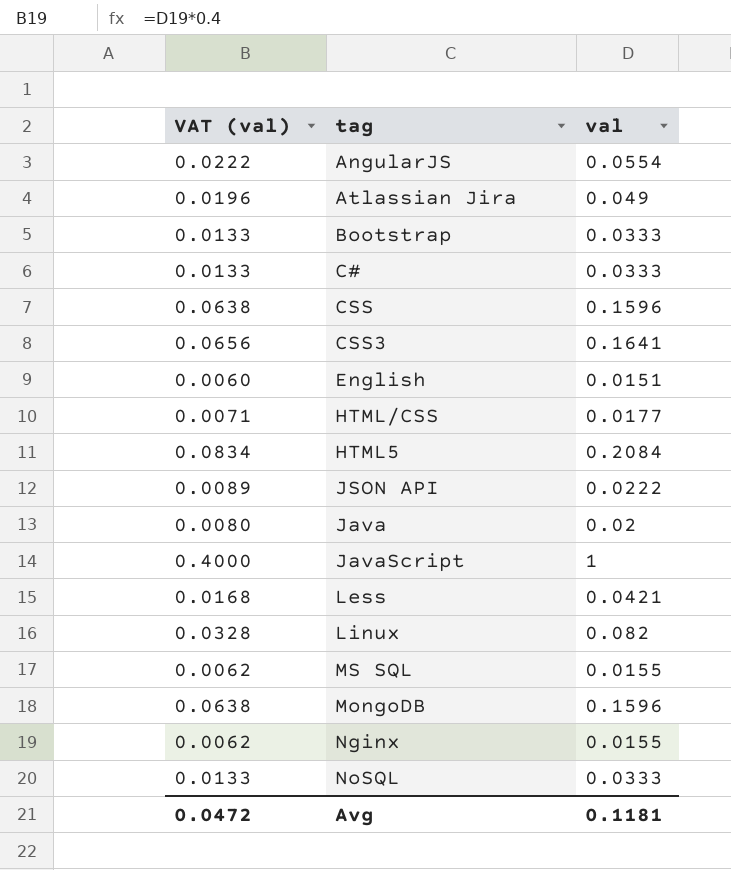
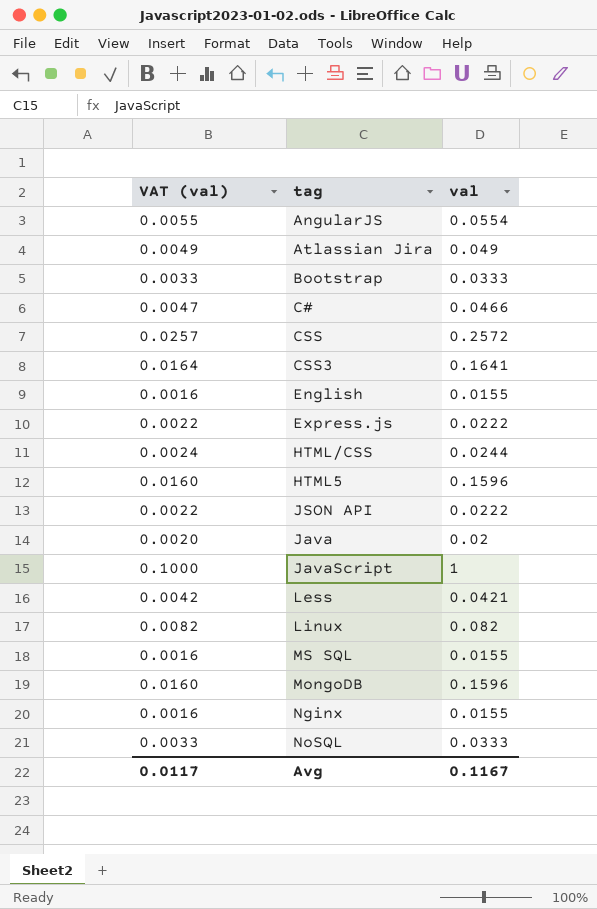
column VAT (val) | formula: [val] * 0.4 -> [val] * 0.1
C# | val: 0.0333 -> 0.0466
CSS | val: 0.1596 -> 0.2572
English | val: 0.0151 -> 0.0155
row Express.js: none -> 0.0022 | 0.0222
HTML/CSS | val: 0.0177 -> 0.0244
HTML5 | val: 0.2084 -> 0.1596
Avg | VAT (val): 0.0472 -> 0.0117
Avg | val: 0.1181 -> 0.1167

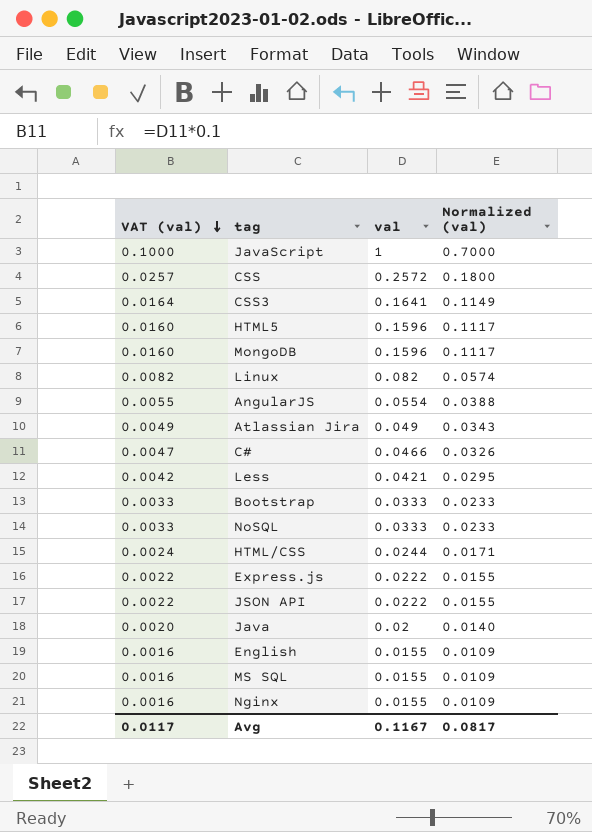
row order: none -> VAT (val) descending
column Normalized (val) | formula: none -> [val] * 0.7

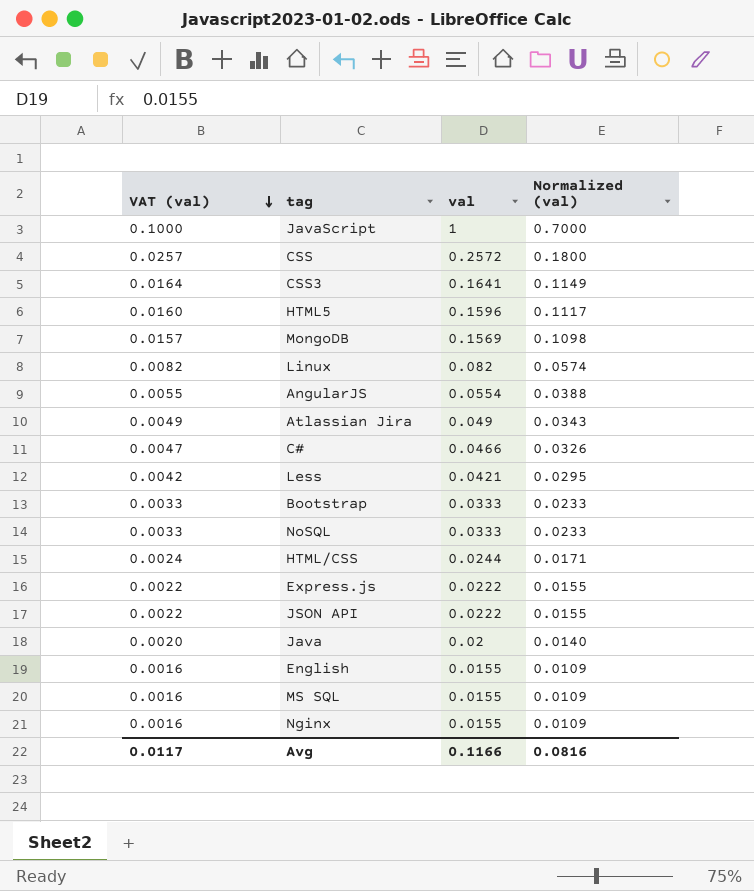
MongoDB | VAT (val): 0.0160 -> 0.0157
MongoDB | val: 0.1596 -> 0.1569
MongoDB | Normalized (val): 0.1117 -> 0.1098
Avg | val: 0.1167 -> 0.1166
Avg | Normalized (val): 0.0817 -> 0.0816

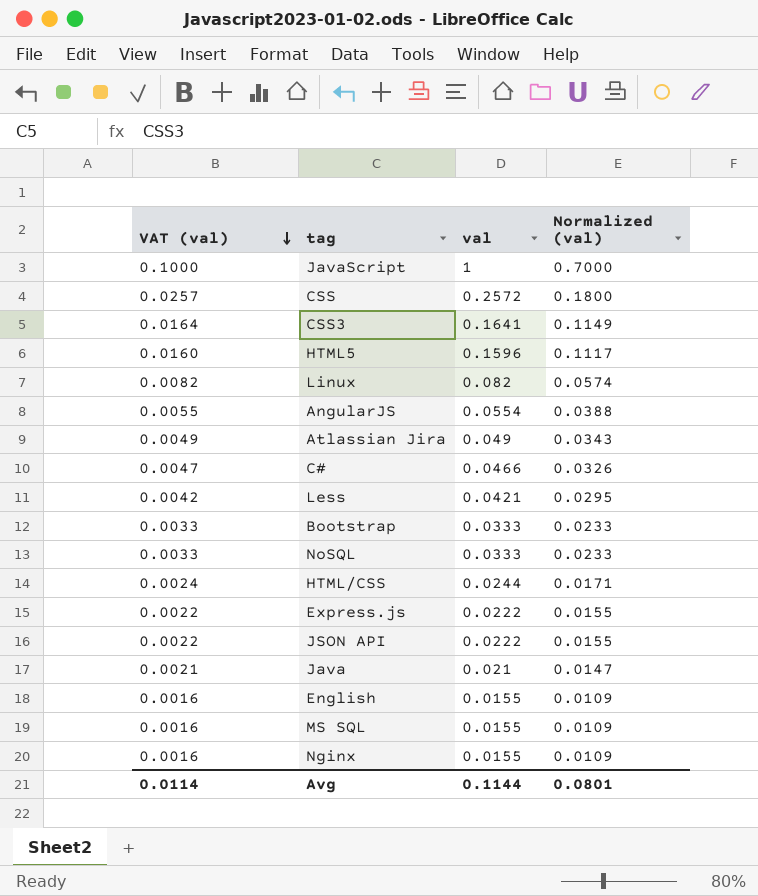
row MongoDB: 0.0157 | 0.1569 | 0.1098 -> none
Java | VAT (val): 0.0020 -> 0.0021
Java | val: 0.02 -> 0.021
Java | Normalized (val): 0.0140 -> 0.0147
Avg | VAT (val): 0.0117 -> 0.0114
Avg | val: 0.1166 -> 0.1144
Avg | Normalized (val): 0.0816 -> 0.0801

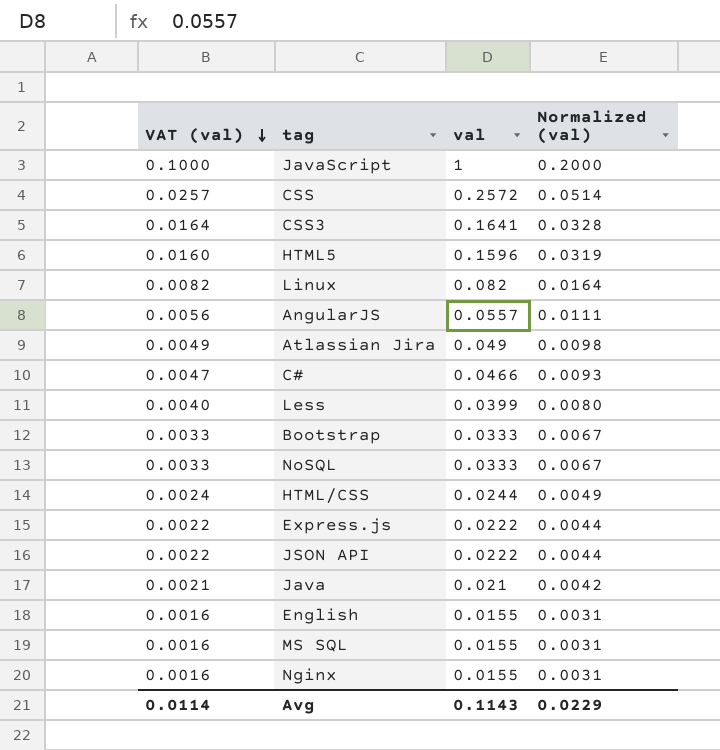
column Normalized (val) | formula: [val] * 0.7 -> [val] * 0.2
AngularJS | VAT (val): 0.0055 -> 0.0056
AngularJS | val: 0.0554 -> 0.0557
Less | VAT (val): 0.0042 -> 0.0040
Less | val: 0.0421 -> 0.0399
Avg | val: 0.1144 -> 0.1143
Avg | Normalized (val): 0.0801 -> 0.0229

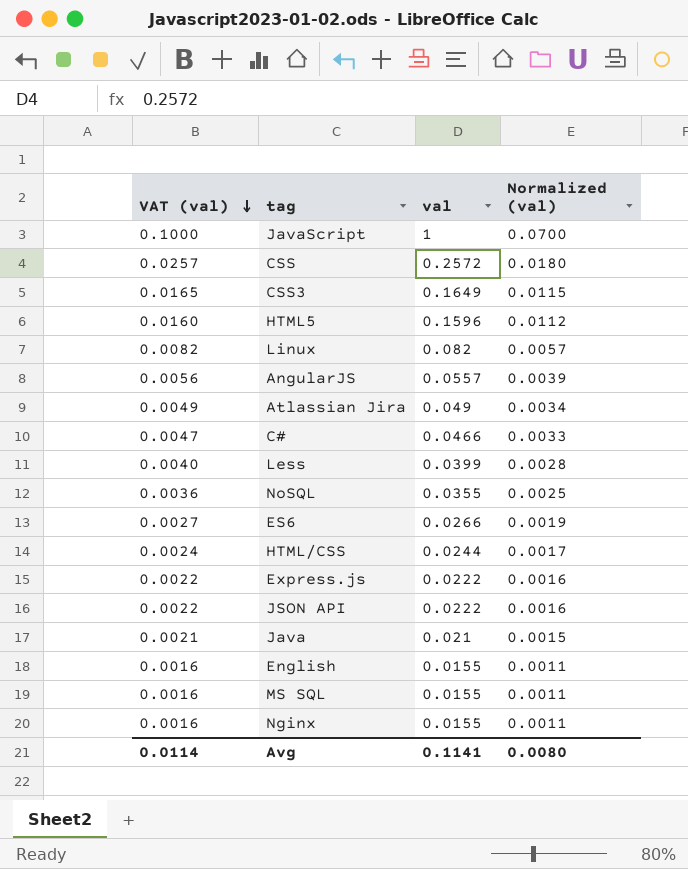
column Normalized (val) | formula: [val] * 0.2 -> [val] * 0.07
row Bootstrap: 0.0033 | 0.0333 | 0.0067 -> none
CSS3 | VAT (val): 0.0164 -> 0.0165
CSS3 | val: 0.1641 -> 0.1649
NoSQL | VAT (val): 0.0033 -> 0.0036
NoSQL | val: 0.0333 -> 0.0355
row ES6: none -> 0.0027 | 0.0266 | 0.0019
Avg | val: 0.1143 -> 0.1141
Avg | Normalized (val): 0.0229 -> 0.0080

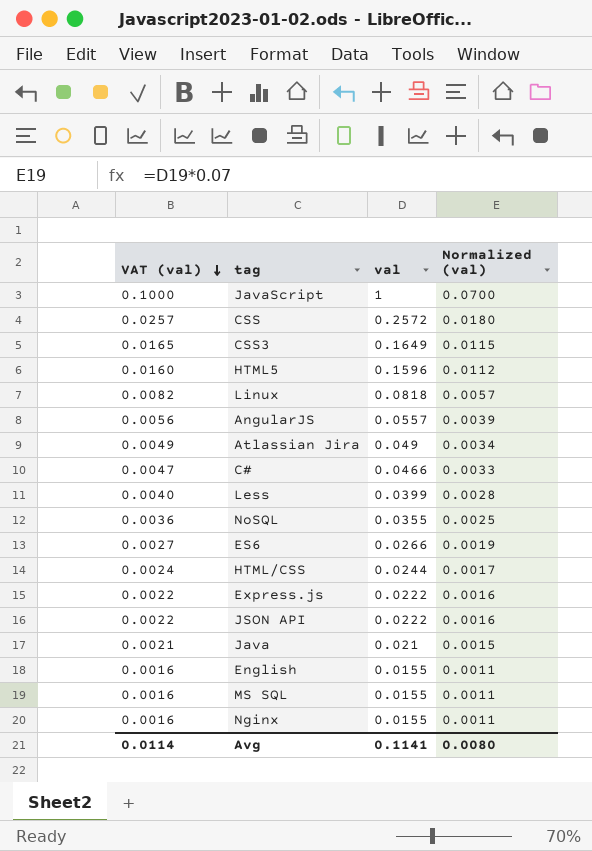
Linux | val: 0.082 -> 0.0818

